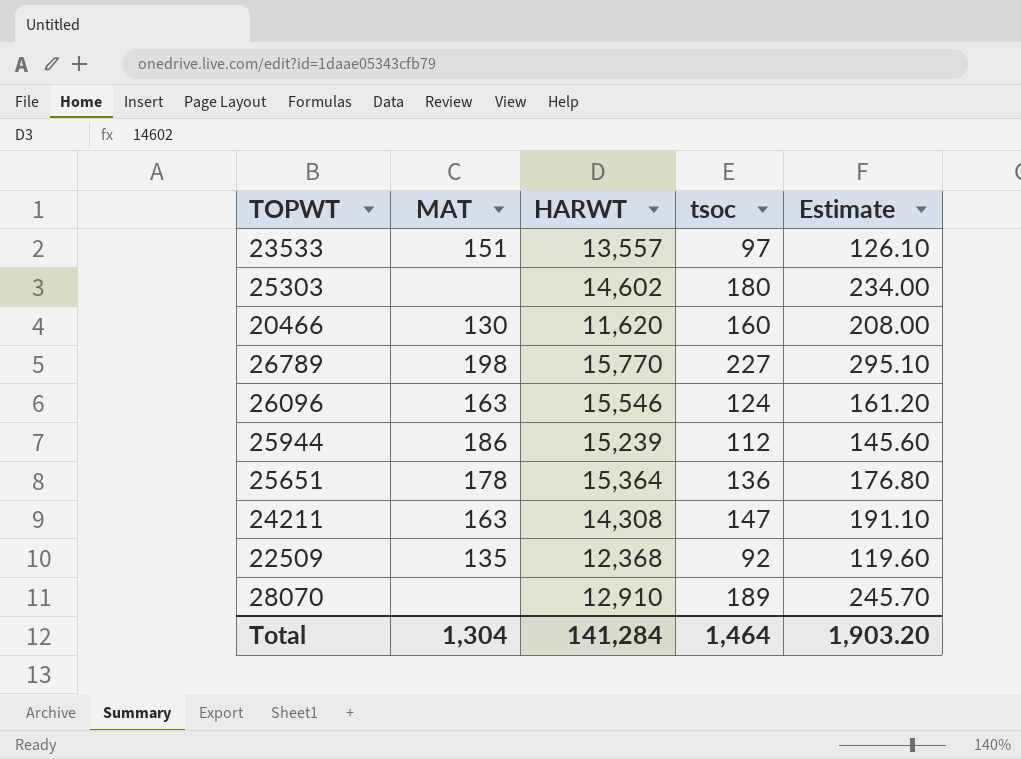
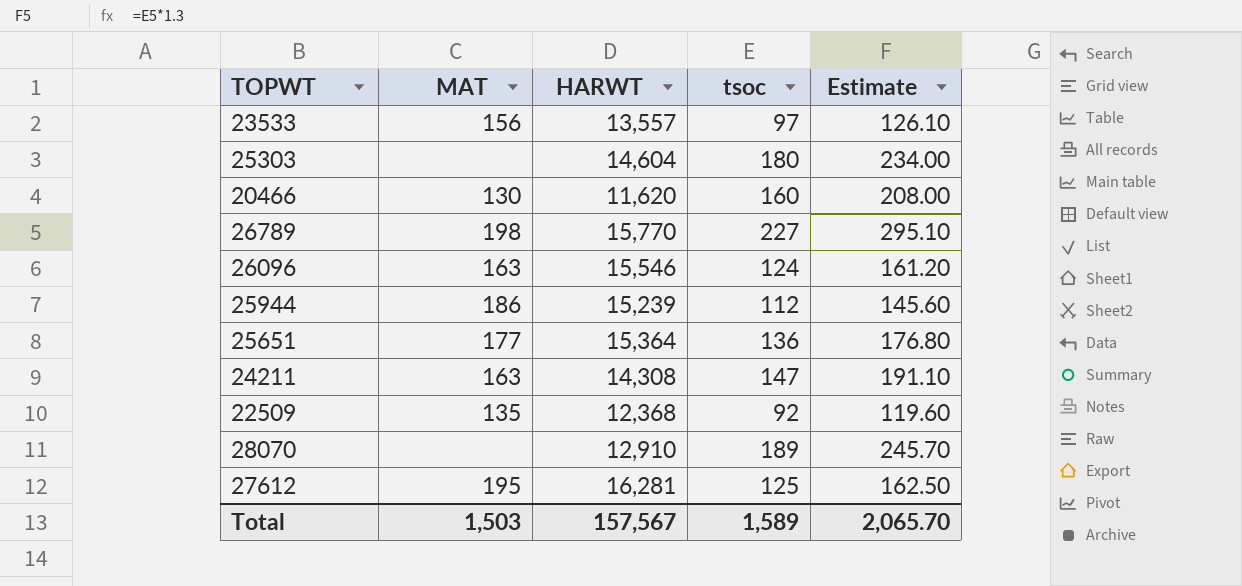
23533 | MAT: 151 -> 156
25303 | HARWT: 14,602 -> 14,604
25651 | MAT: 178 -> 177
row 27612: none -> 195 | 16,281 | 125 | 162.50
Total | MAT: 1,304 -> 1,503
Total | HARWT: 141,284 -> 157,567
Total | tsoc: 1,464 -> 1,589
Total | Estimate: 1,903.20 -> 2,065.70

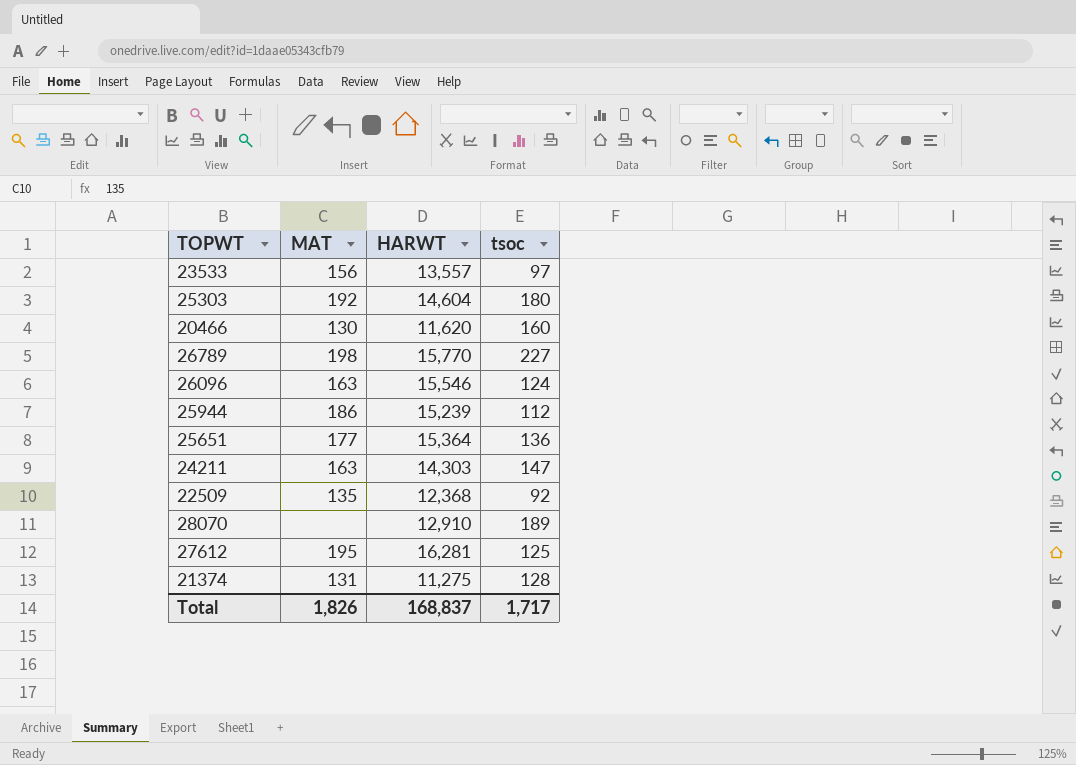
column Estimate | formula: [tsoc] * 1.3 -> none
25303 | MAT: none -> 192
24211 | HARWT: 14,308 -> 14,303
row 21374: none -> 131 | 11,275 | 128
Total | MAT: 1,503 -> 1,826
Total | HARWT: 157,567 -> 168,837
Total | tsoc: 1,589 -> 1,717

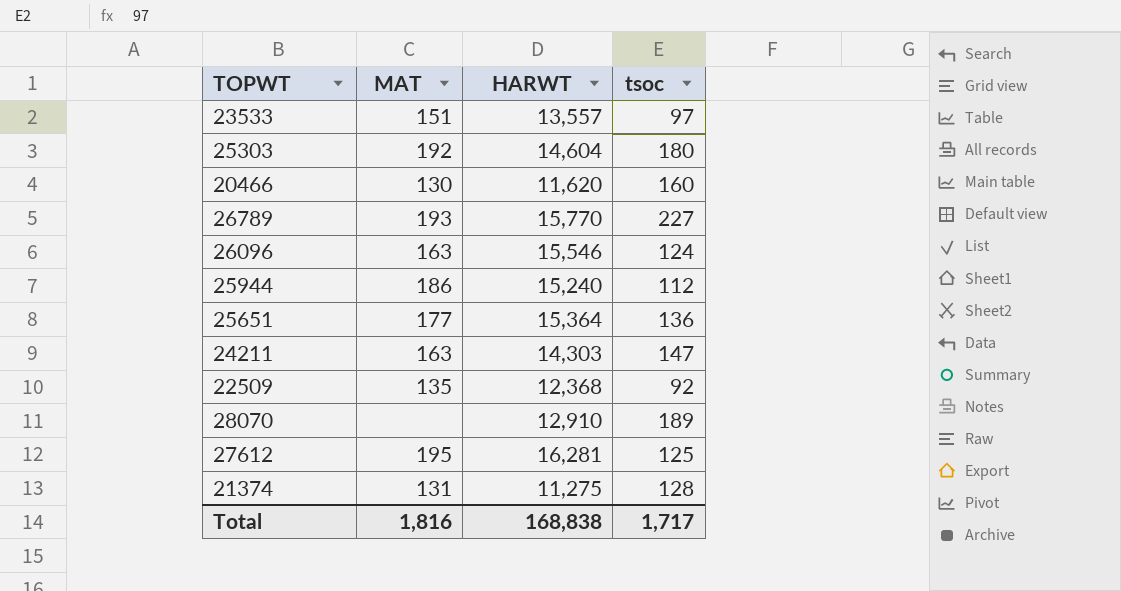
23533 | MAT: 156 -> 151
26789 | MAT: 198 -> 193
25944 | HARWT: 15,239 -> 15,240
Total | MAT: 1,826 -> 1,816
Total | HARWT: 168,837 -> 168,838

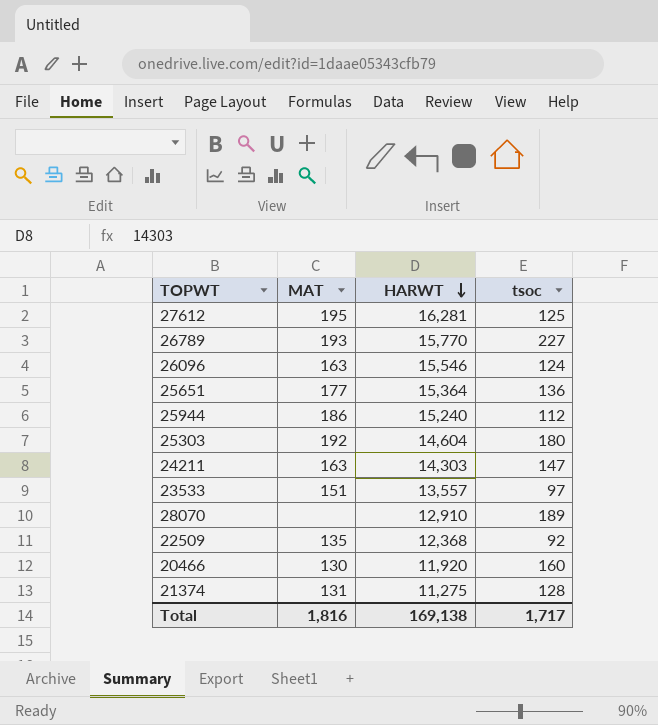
row order: none -> HARWT descending
20466 | HARWT: 11,620 -> 11,920
Total | HARWT: 168,838 -> 169,138

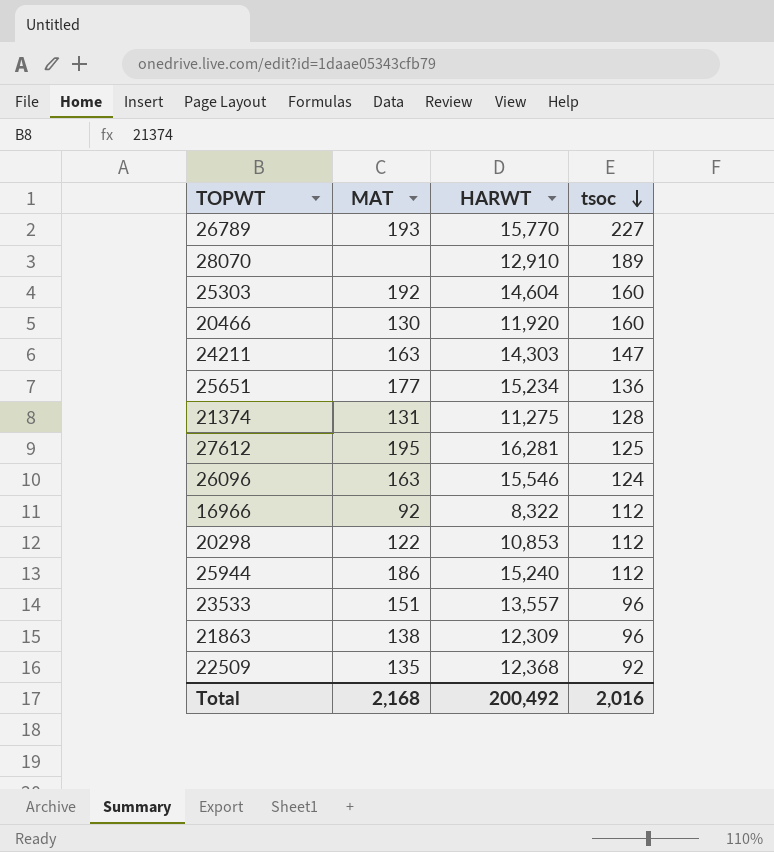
row order: HARWT descending -> tsoc descending
25303 | tsoc: 180 -> 160
25651 | HARWT: 15,364 -> 15,234
row 16966: none -> 92 | 8,322 | 112
row 20298: none -> 122 | 10,853 | 112
23533 | tsoc: 97 -> 96
row 21863: none -> 138 | 12,309 | 96
Total | MAT: 1,816 -> 2,168
Total | HARWT: 169,138 -> 200,492
Total | tsoc: 1,717 -> 2,016

